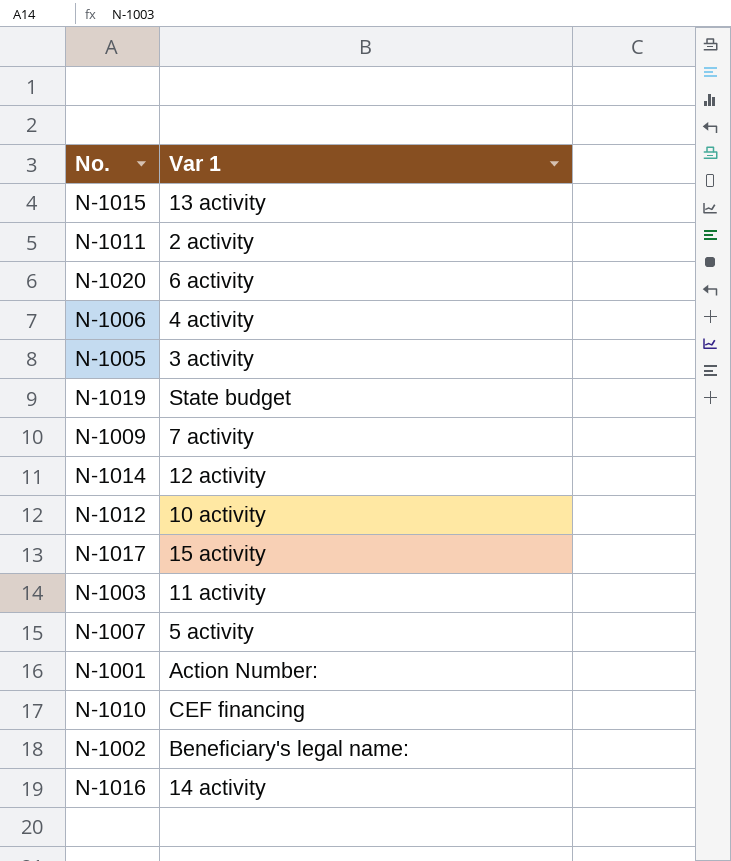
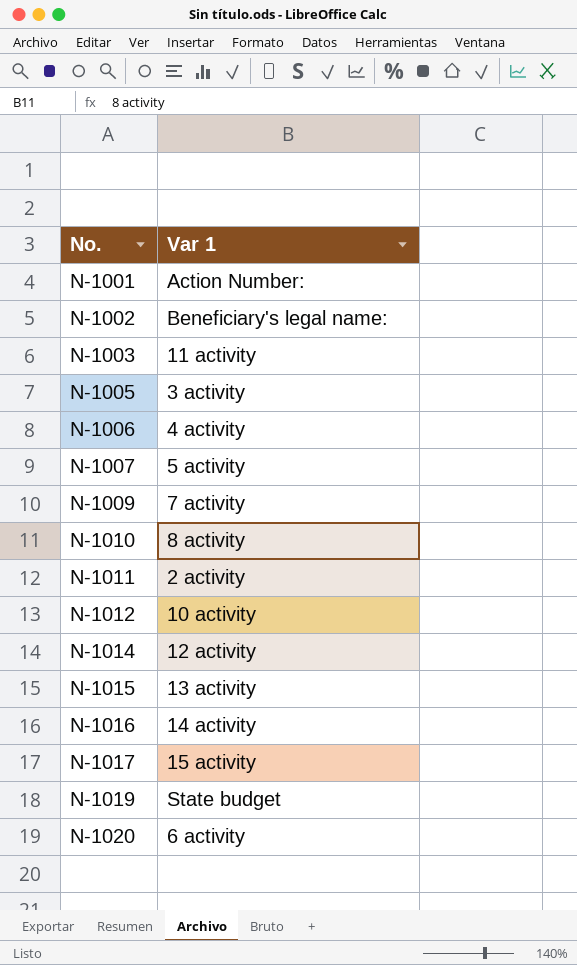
row order: none -> No. ascending
N-1010 | Var 1: CEF financing -> 8 activity

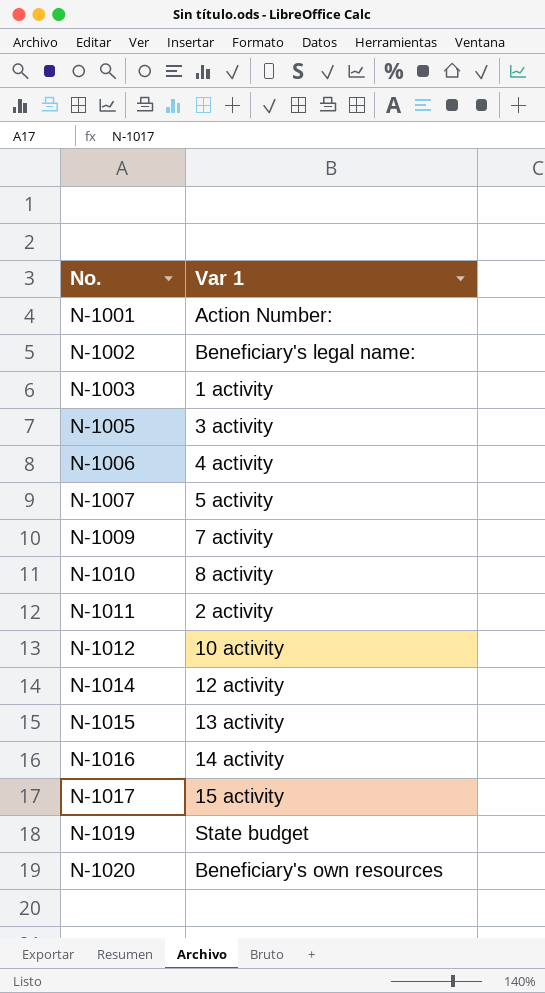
N-1003 | Var 1: 11 activity -> 1 activity
N-1020 | Var 1: 6 activity -> Beneficiary's own resources

